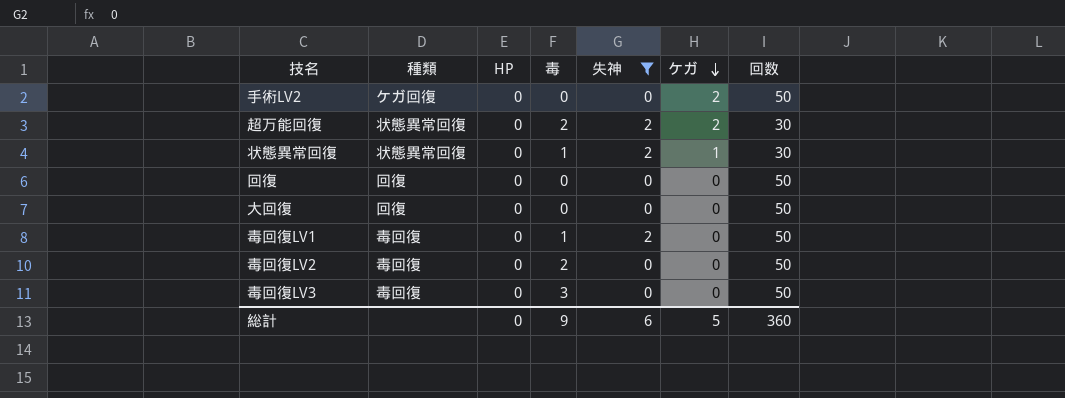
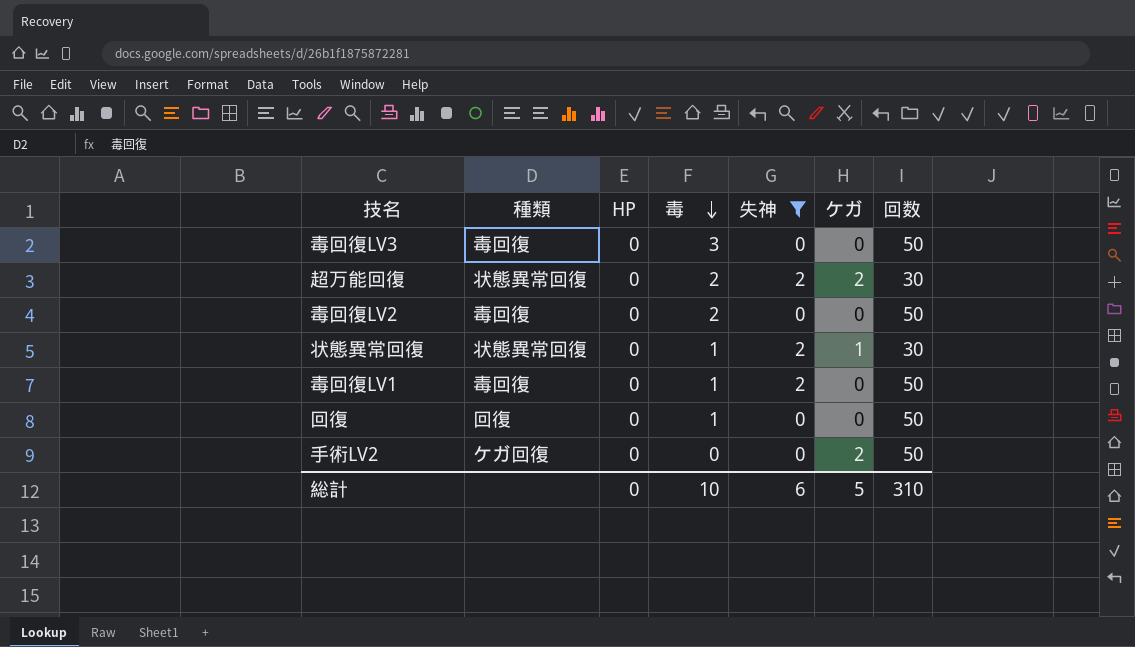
row order: ケガ descending -> 毒 descending
row 大回復: 回復 | 0 | 0 | 0 | 0 | 50 -> none
回復 | 毒: 0 -> 1
総計 | 毒: 9 -> 10
総計 | 回数: 360 -> 310

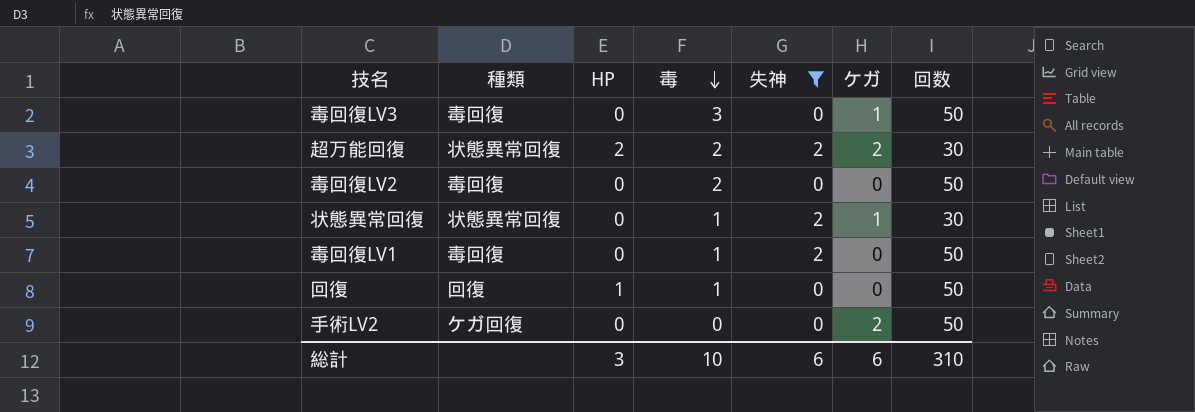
毒回復LV3 | ケガ: 0 -> 1
超万能回復 | HP: 0 -> 2
回復 | HP: 0 -> 1
総計 | HP: 0 -> 3
総計 | ケガ: 5 -> 6

